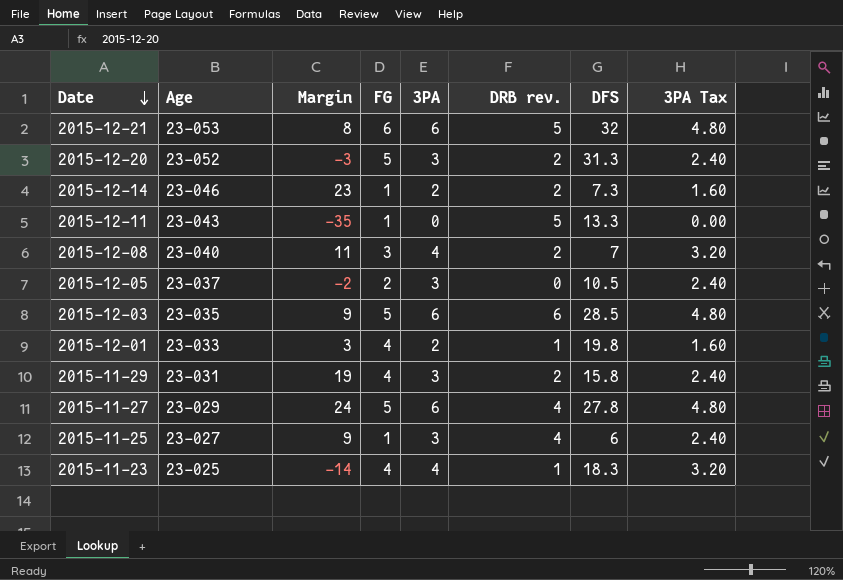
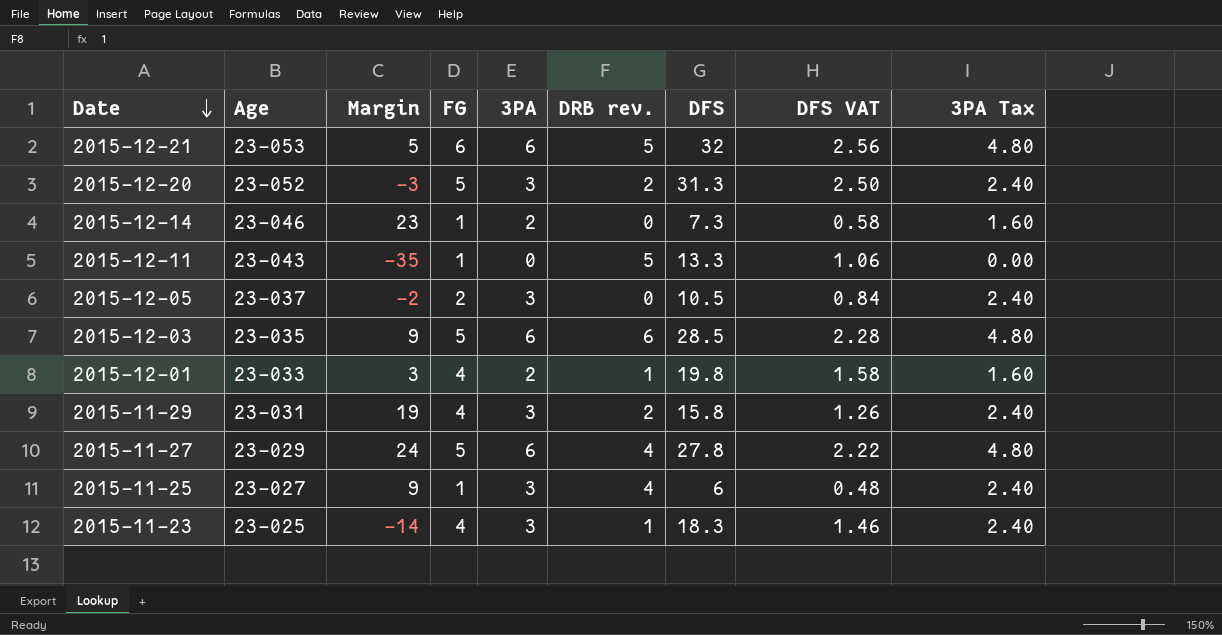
column DFS VAT | formula: none -> [DFS] * 0.08
row 2015-12-08: 23-040 | 11 | 3 | 4 | 2 | 7 | 3.20 -> none
2015-12-21 | Margin: 8 -> 5
2015-12-14 | DRB rev.: 2 -> 0
2015-11-23 | 3PA: 4 -> 3
2015-11-23 | 3PA Tax: 3.20 -> 2.40

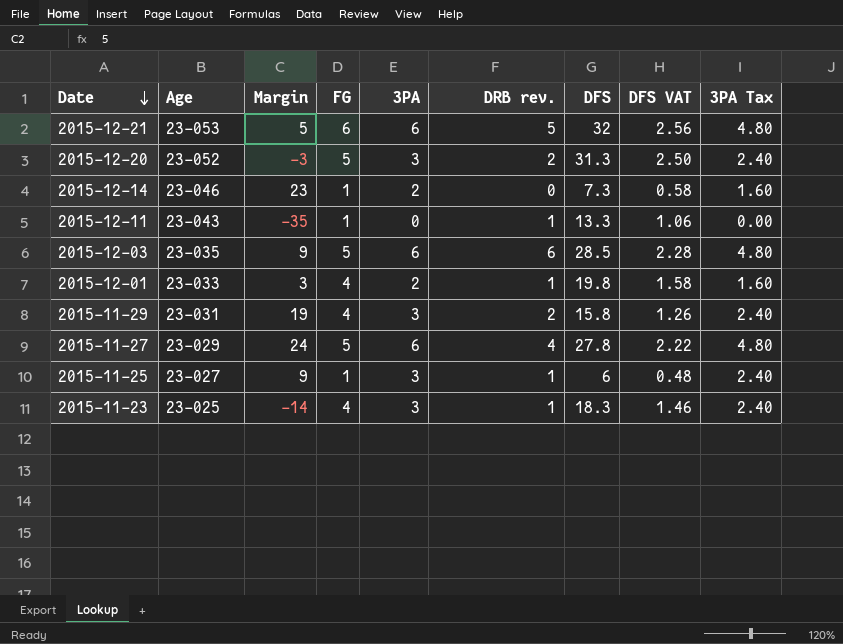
row 2015-12-05: 23-037 | -2 | 2 | 3 | 0 | 10.5 | 0.84 | 2.40 -> none
2015-12-11 | DRB rev.: 5 -> 1
2015-11-25 | DRB rev.: 4 -> 1

